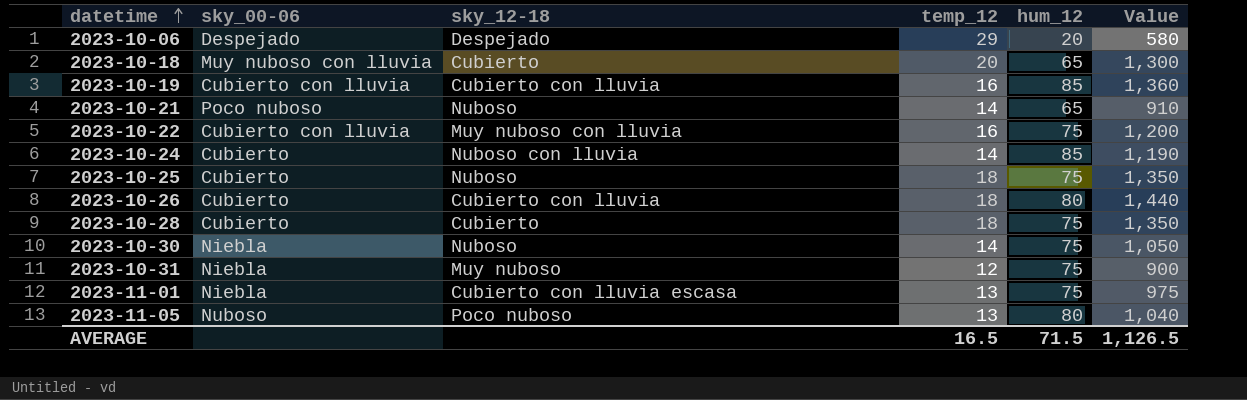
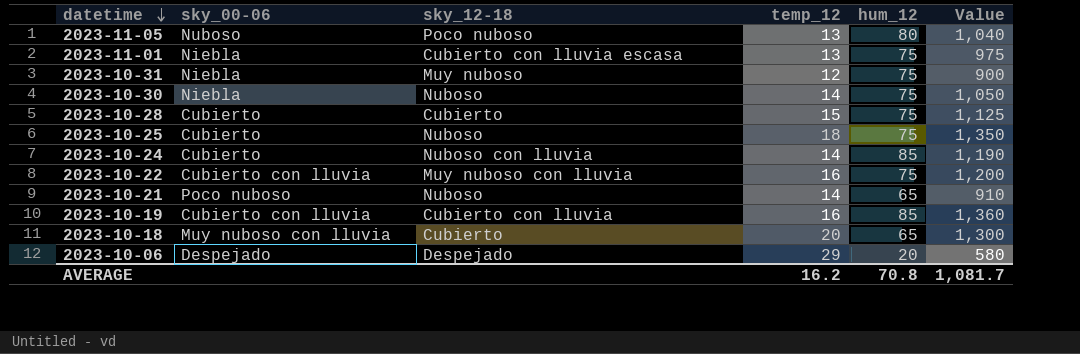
row order: datetime ascending -> datetime descending
row 2023-10-26: Cubierto | Cubierto con lluvia | 18 | 80 | 1,440 -> none
2023-10-28 | temp_12: 18 -> 15
2023-10-28 | Value: 1,350 -> 1,125
AVERAGE | temp_12: 16.5 -> 16.2
AVERAGE | hum_12: 71.5 -> 70.8
AVERAGE | Value: 1,126.5 -> 1,081.7

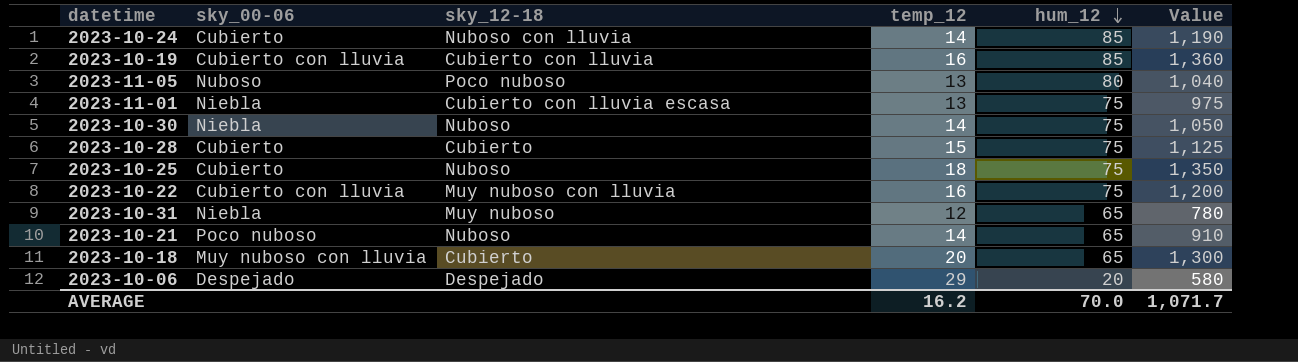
row order: datetime descending -> hum_12 descending
2023-10-31 | hum_12: 75 -> 65
2023-10-31 | Value: 900 -> 780
AVERAGE | hum_12: 70.8 -> 70.0
AVERAGE | Value: 1,081.7 -> 1,071.7

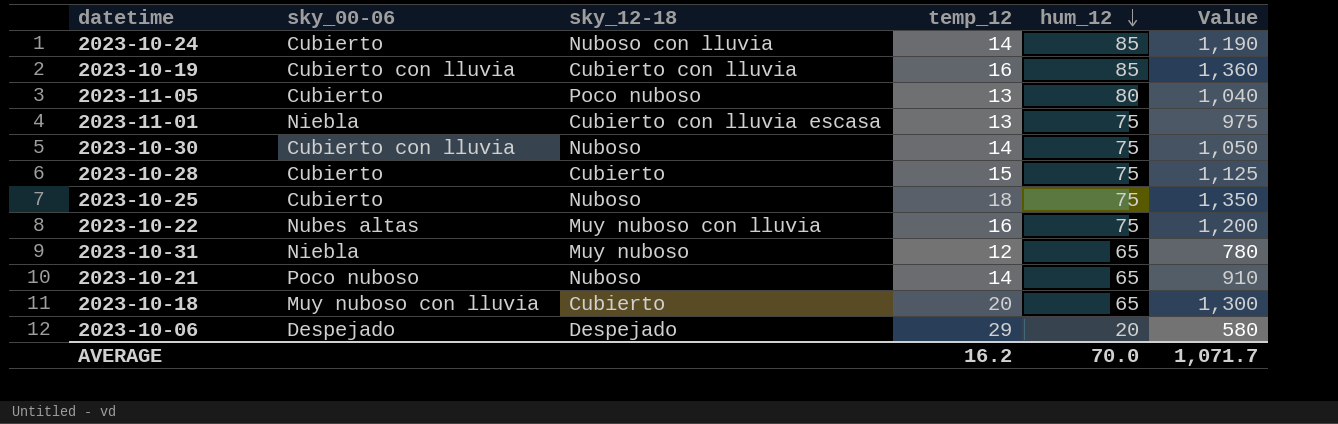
2023-11-05 | sky_00-06: Nuboso -> Cubierto
2023-10-30 | sky_00-06: Niebla -> Cubierto con lluvia
2023-10-22 | sky_00-06: Cubierto con lluvia -> Nubes altas

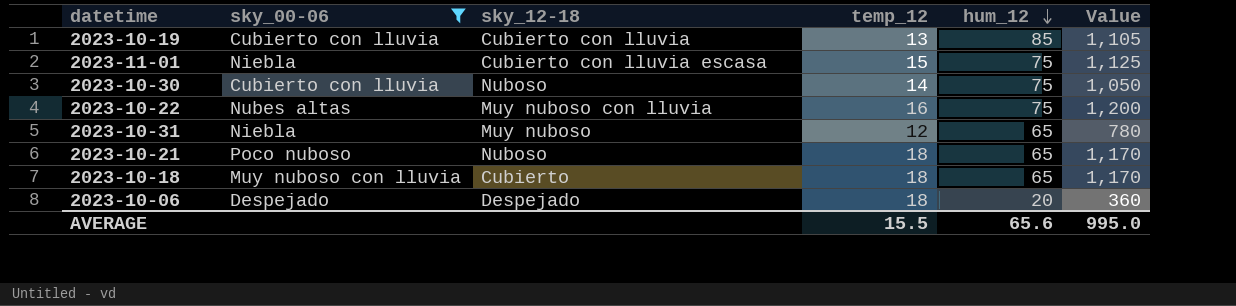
filter: none -> sky_00-06 != Cubierto
2023-10-19 | temp_12: 16 -> 13
2023-10-19 | Value: 1,360 -> 1,105
2023-11-01 | temp_12: 13 -> 15
2023-11-01 | Value: 975 -> 1,125
2023-10-21 | temp_12: 14 -> 18
2023-10-21 | Value: 910 -> 1,170
2023-10-18 | temp_12: 20 -> 18
2023-10-18 | Value: 1,300 -> 1,170
2023-10-06 | temp_12: 29 -> 18
2023-10-06 | Value: 580 -> 360
AVERAGE | temp_12: 16.2 -> 15.5
AVERAGE | hum_12: 70.0 -> 65.6
AVERAGE | Value: 1,071.7 -> 995.0

